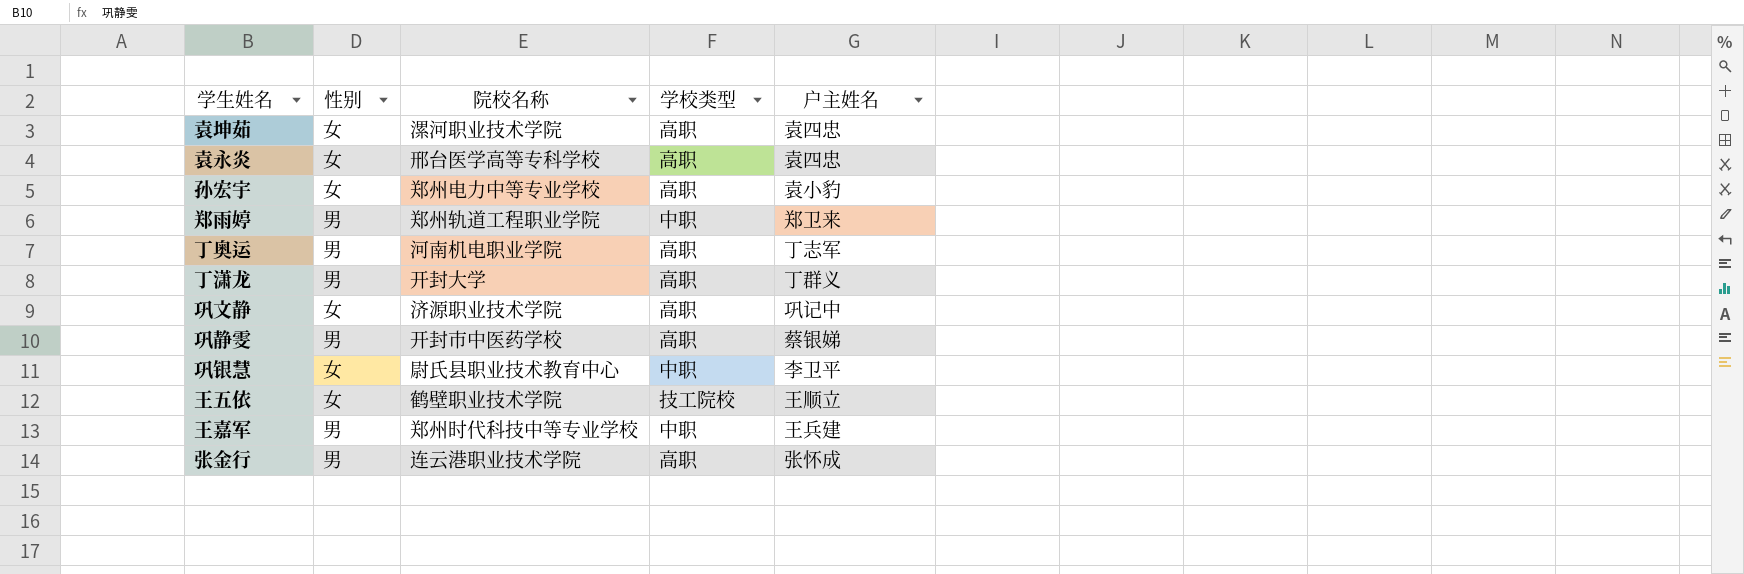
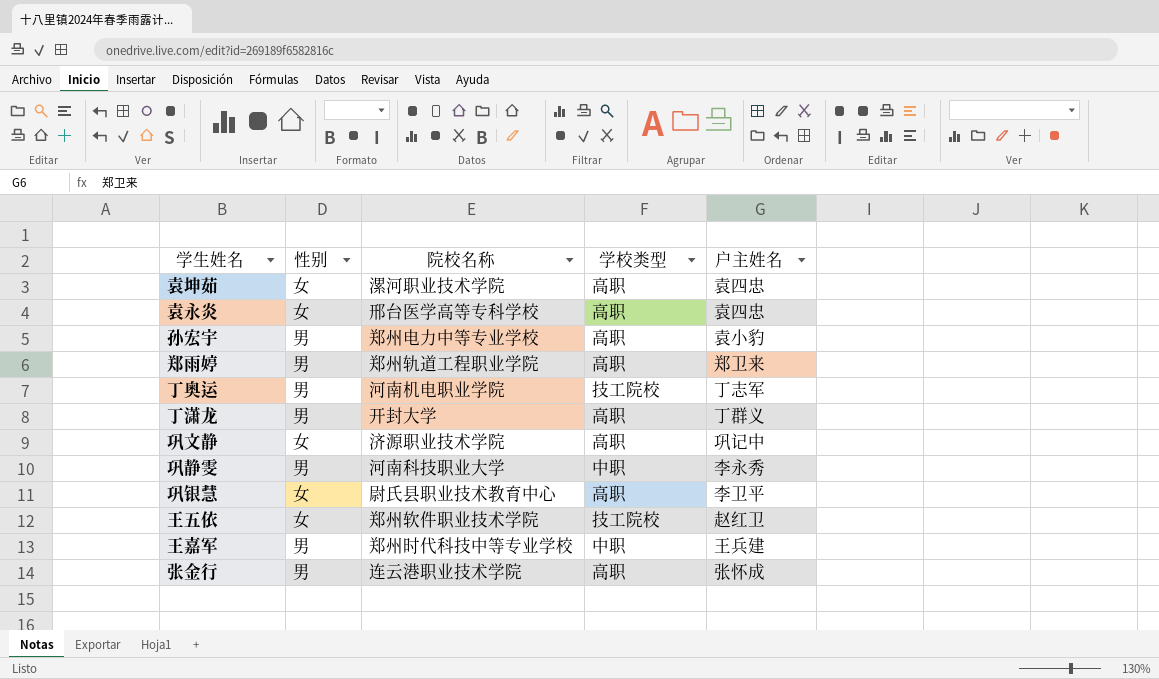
孙宏宇 | 性别: 女 -> 男
郑雨婷 | 学校类型: 中职 -> 高职
丁奥运 | 学校类型: 高职 -> 技工院校
巩静雯 | 院校名称: 开封市中医药学校 -> 河南科技职业大学
巩静雯 | 学校类型: 高职 -> 中职
巩静雯 | 户主姓名: 蔡银娣 -> 李永秀
巩银慧 | 学校类型: 中职 -> 高职
王五依 | 院校名称: 鹤壁职业技术学院 -> 郑州软件职业技术学院
王五依 | 户主姓名: 王顺立 -> 赵红卫

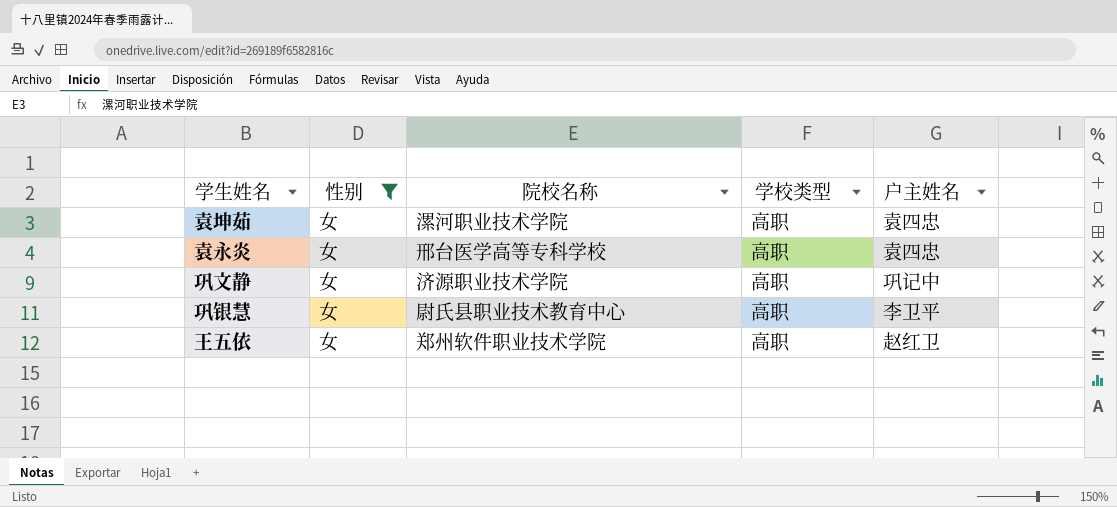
filter: none -> 性别 = 女
王五依 | 学校类型: 技工院校 -> 高职

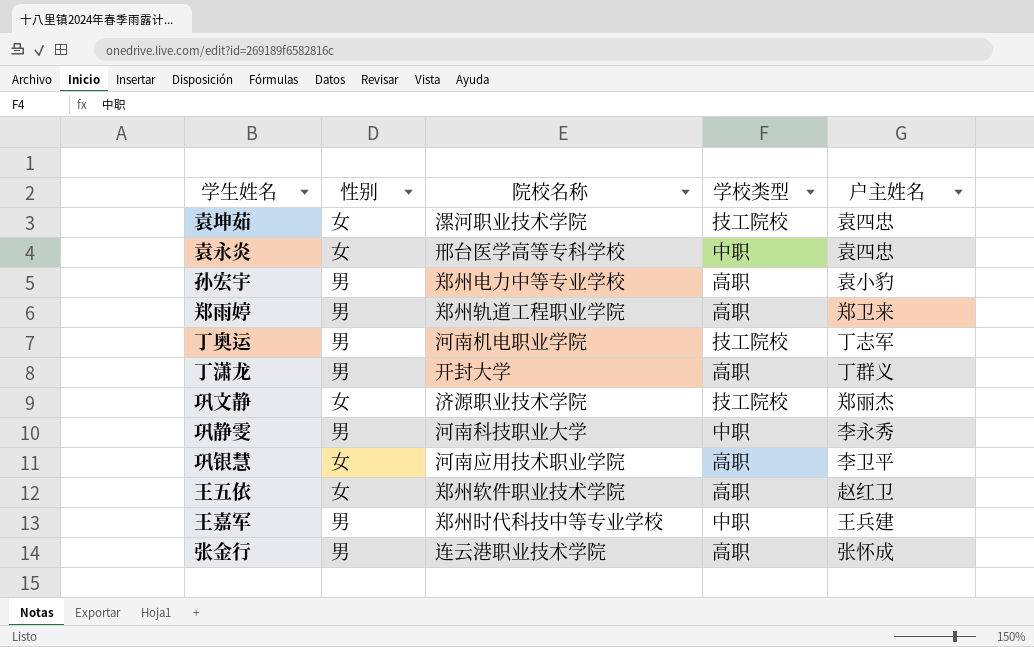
filter: 性别 = 女 -> none
袁坤茹 | 学校类型: 高职 -> 技工院校
袁永炎 | 学校类型: 高职 -> 中职
巩文静 | 学校类型: 高职 -> 技工院校
巩文静 | 户主姓名: 巩记中 -> 郑丽杰
巩银慧 | 院校名称: 尉氏县职业技术教育中心 -> 河南应用技术职业学院

